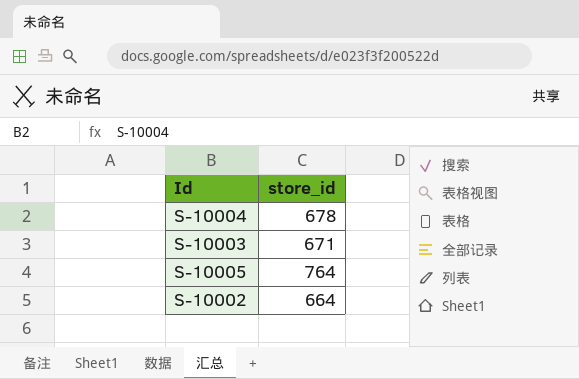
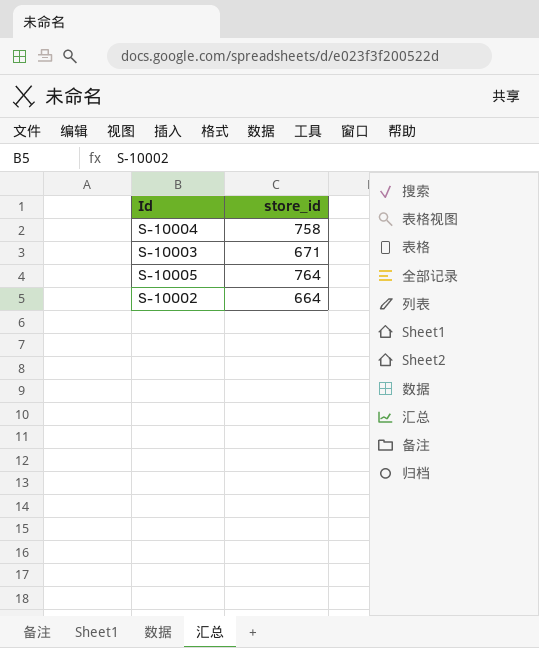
S-10004 | store_id: 678 -> 758

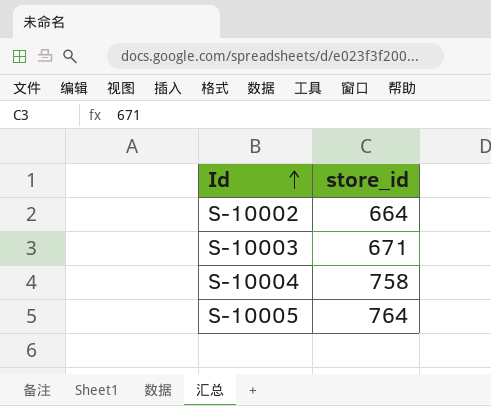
row order: none -> Id ascending

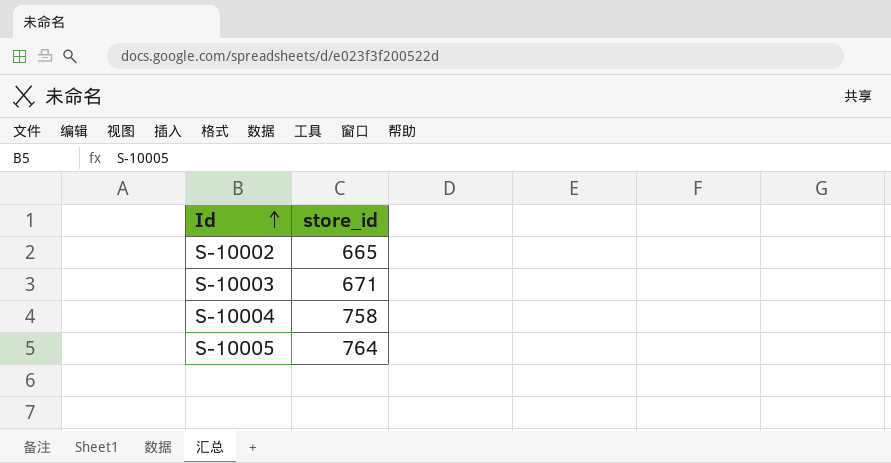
S-10002 | store_id: 664 -> 665

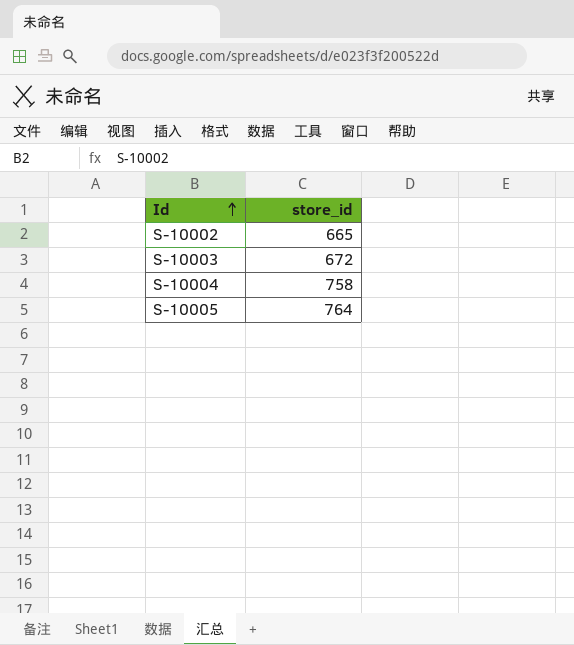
S-10003 | store_id: 671 -> 672

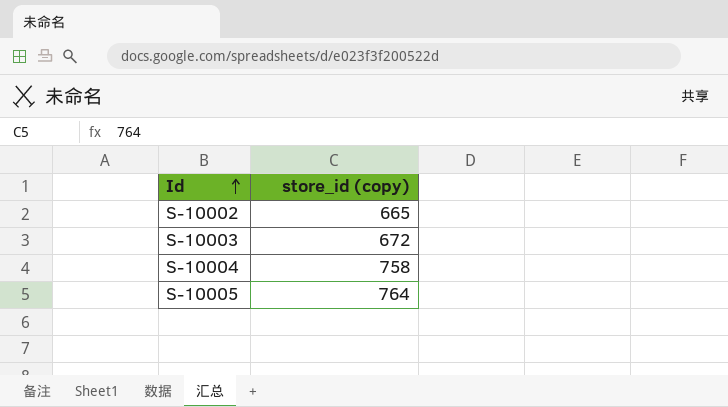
column name: store_id -> store_id (copy)

